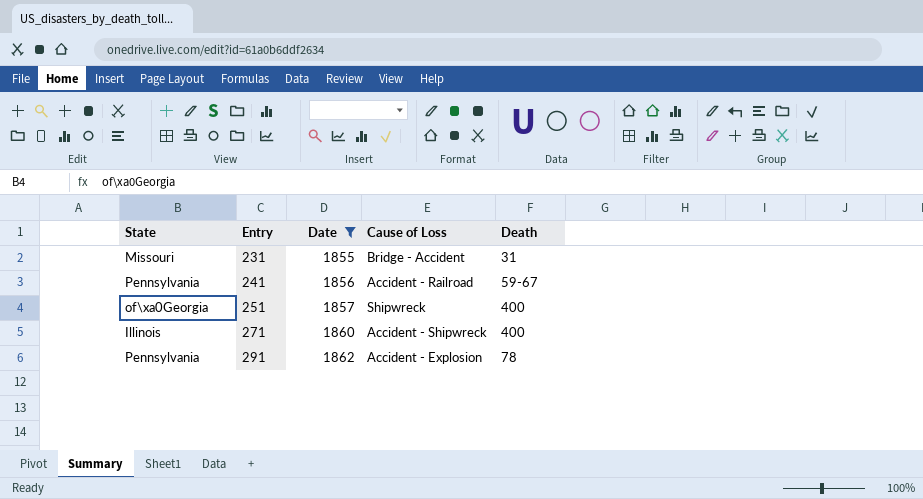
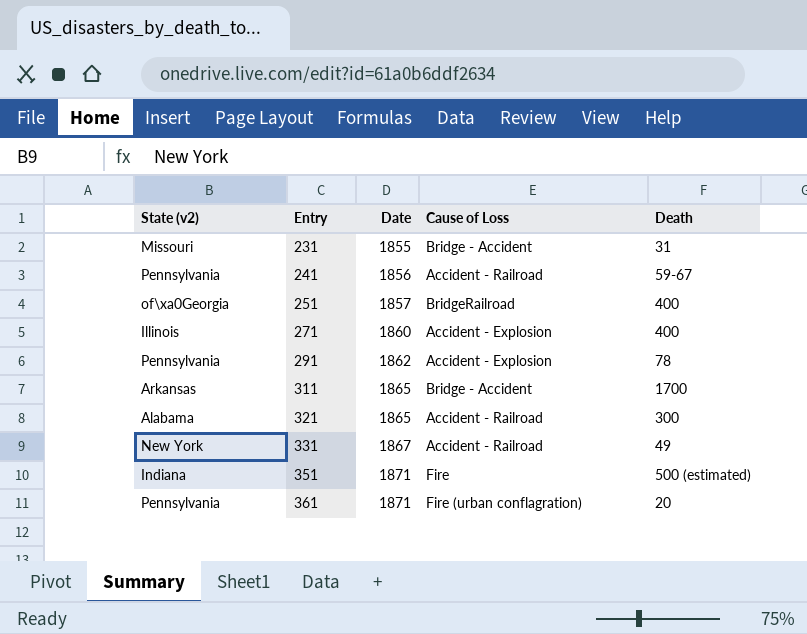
filter: Date <= 1862 -> none
column name: State -> State (v2)
251 | Cause of Loss: Shipwreck -> BridgeRailroad
271 | Cause of Loss: Accident - Shipwreck -> Accident - Explosion

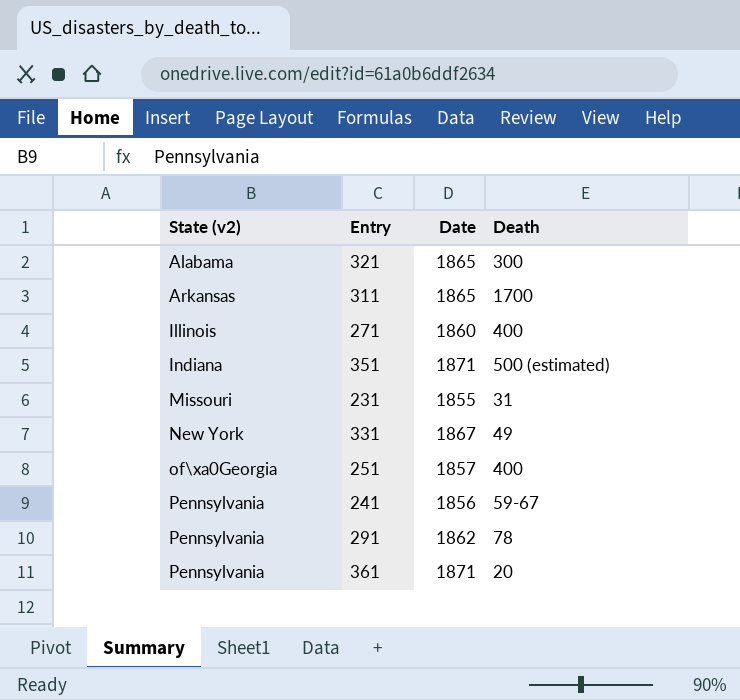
row order: Entry ascending -> State (v2) ascending
column Cause of Loss | position: 4 -> none

